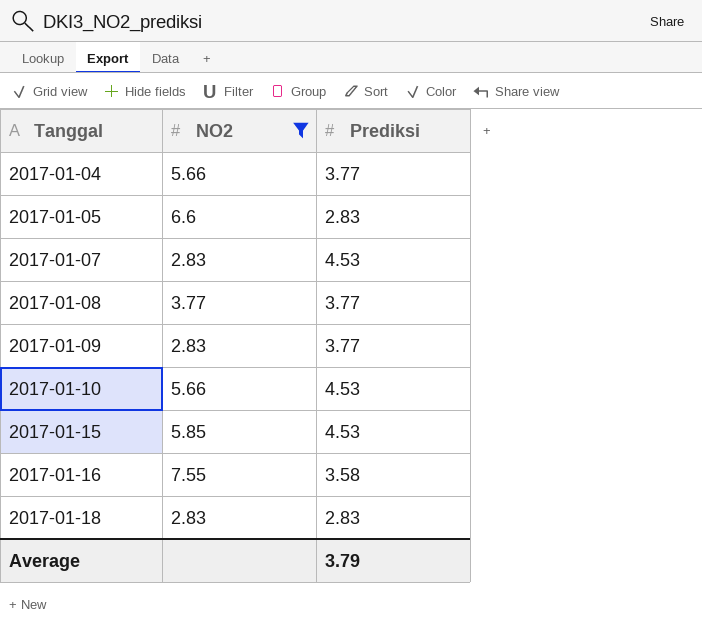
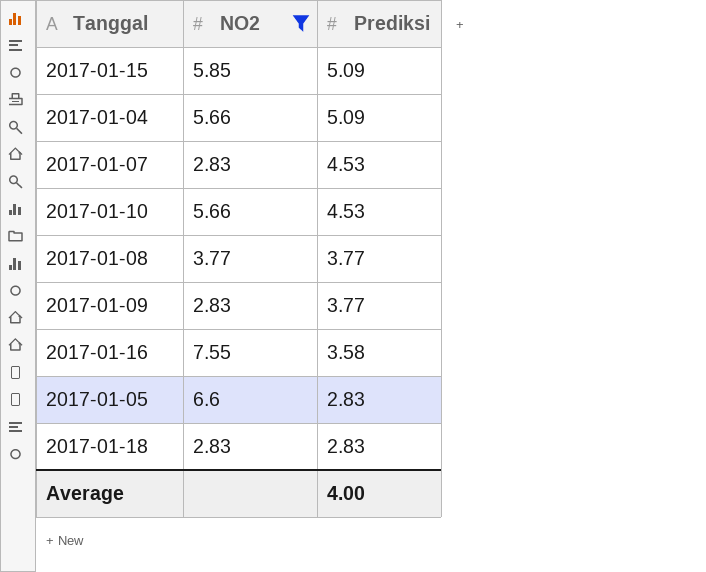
row order: Tanggal ascending -> Prediksi descending
2017-01-15 | Prediksi: 4.53 -> 5.09
2017-01-04 | Prediksi: 3.77 -> 5.09
Average | Prediksi: 3.79 -> 4.00

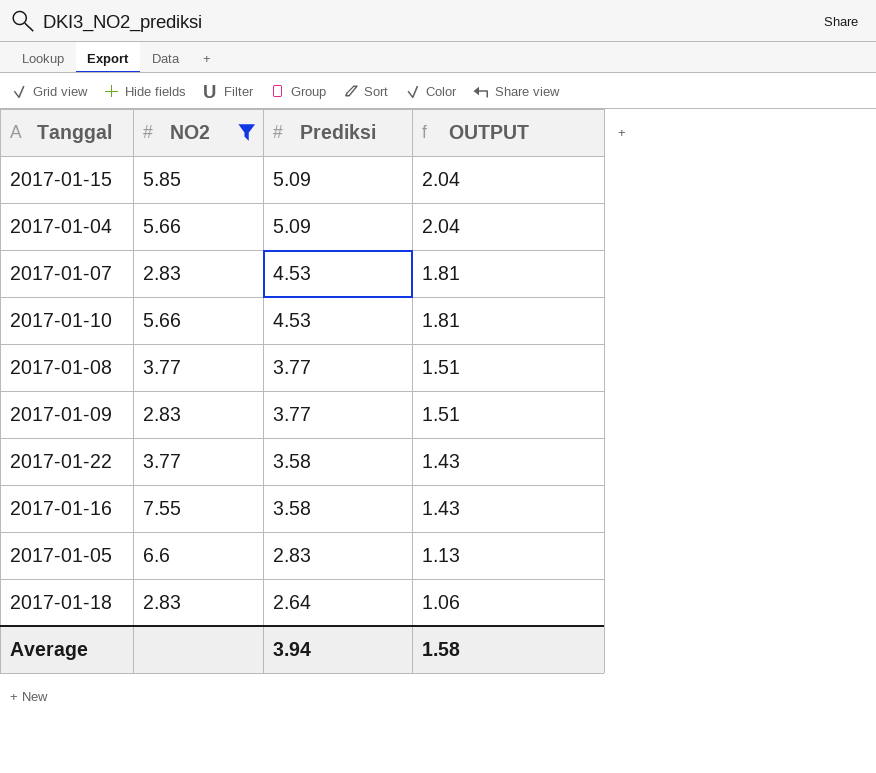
column OUTPUT | formula: none -> [Prediksi] * 0.4
row 2017-01-22: none -> 3.77 | 3.58 | 1.43
2017-01-18 | Prediksi: 2.83 -> 2.64
Average | Prediksi: 4.00 -> 3.94

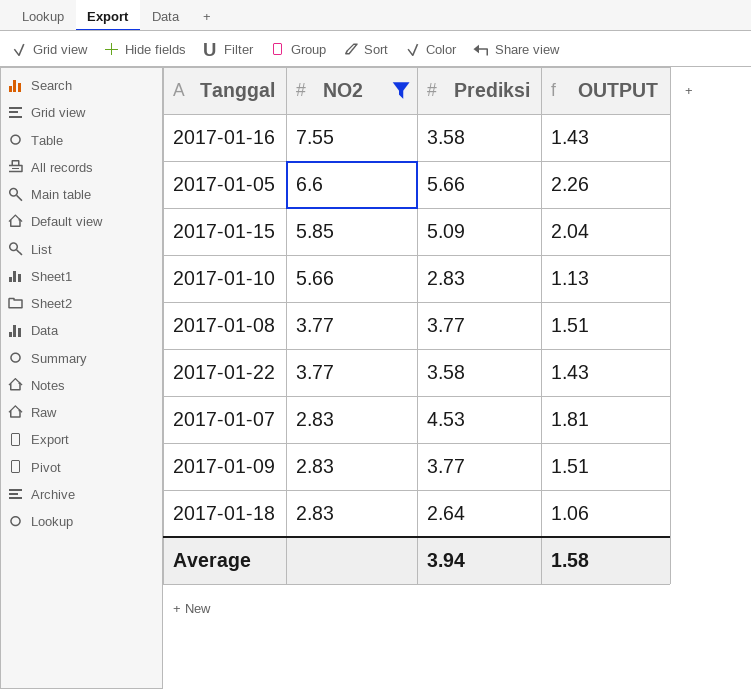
row order: Prediksi descending -> NO2 descending
row 2017-01-04: 5.66 | 5.09 | 2.04 -> none
2017-01-05 | Prediksi: 2.83 -> 5.66
2017-01-05 | OUTPUT: 1.13 -> 2.26
2017-01-10 | Prediksi: 4.53 -> 2.83
2017-01-10 | OUTPUT: 1.81 -> 1.13

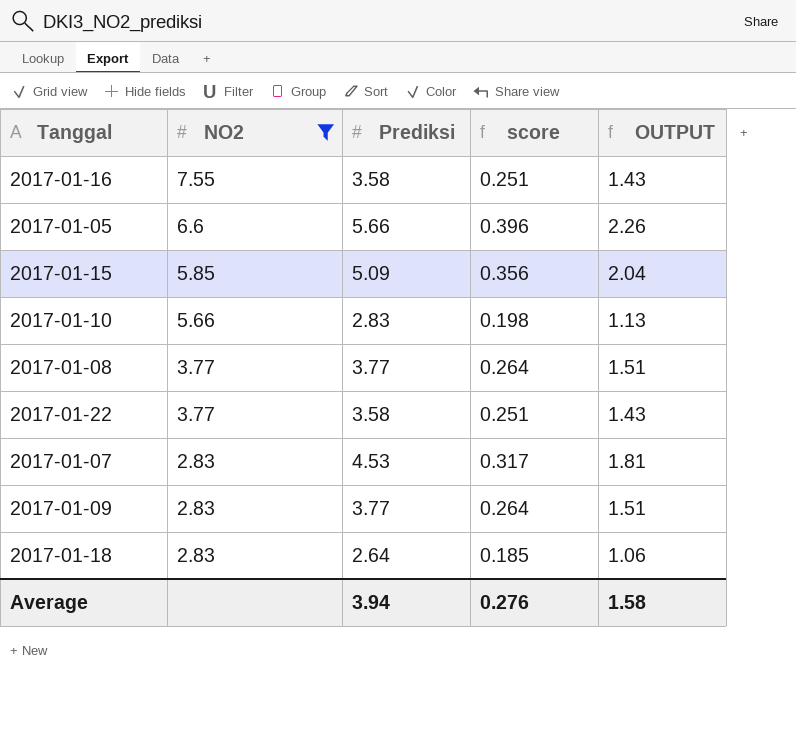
column score | formula: none -> [Prediksi] * 0.07

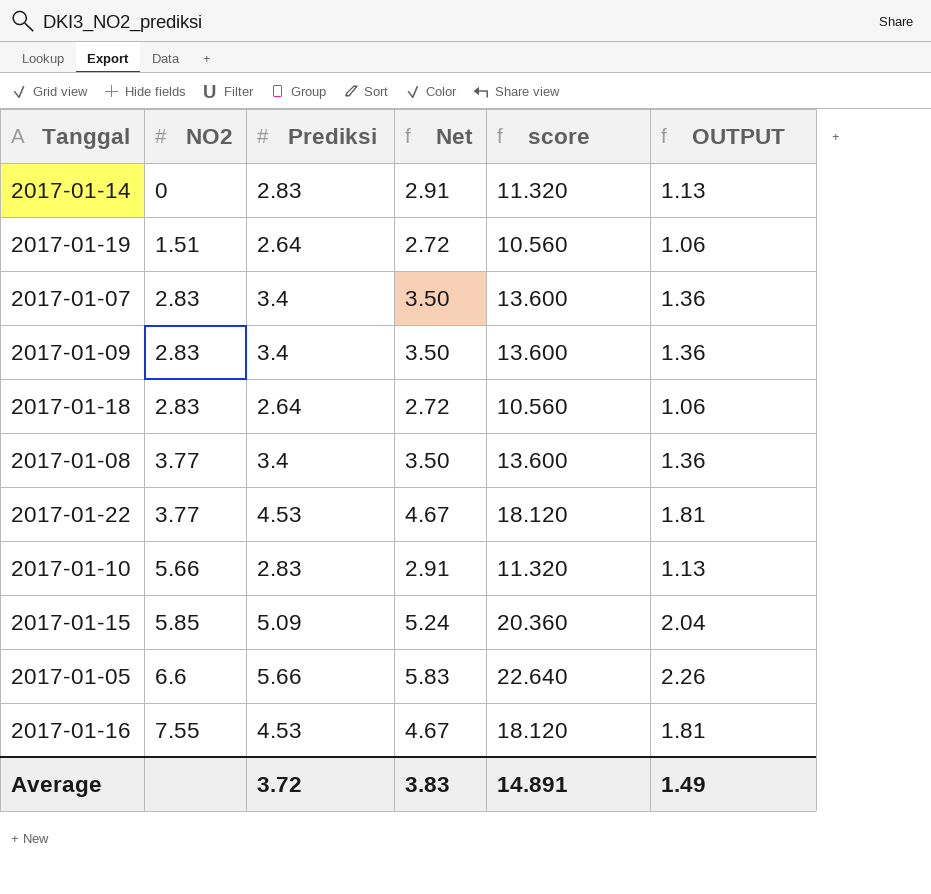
filter: NO2 >= 2.83 -> none
row order: NO2 descending -> NO2 ascending
column Net | formula: none -> [Prediksi] * 1.03
column score | formula: [Prediksi] * 0.07 -> [Prediksi] * 4
2017-01-07 | Prediksi: 4.53 -> 3.4
2017-01-07 | OUTPUT: 1.81 -> 1.36
2017-01-09 | Prediksi: 3.77 -> 3.4
2017-01-09 | OUTPUT: 1.51 -> 1.36
2017-01-08 | Prediksi: 3.77 -> 3.4
2017-01-08 | OUTPUT: 1.51 -> 1.36
2017-01-22 | Prediksi: 3.58 -> 4.53
2017-01-22 | OUTPUT: 1.43 -> 1.81
2017-01-16 | Prediksi: 3.58 -> 4.53
2017-01-16 | OUTPUT: 1.43 -> 1.81
Average | Prediksi: 3.94 -> 3.72
Average | score: 0.276 -> 14.891
Average | OUTPUT: 1.58 -> 1.49

